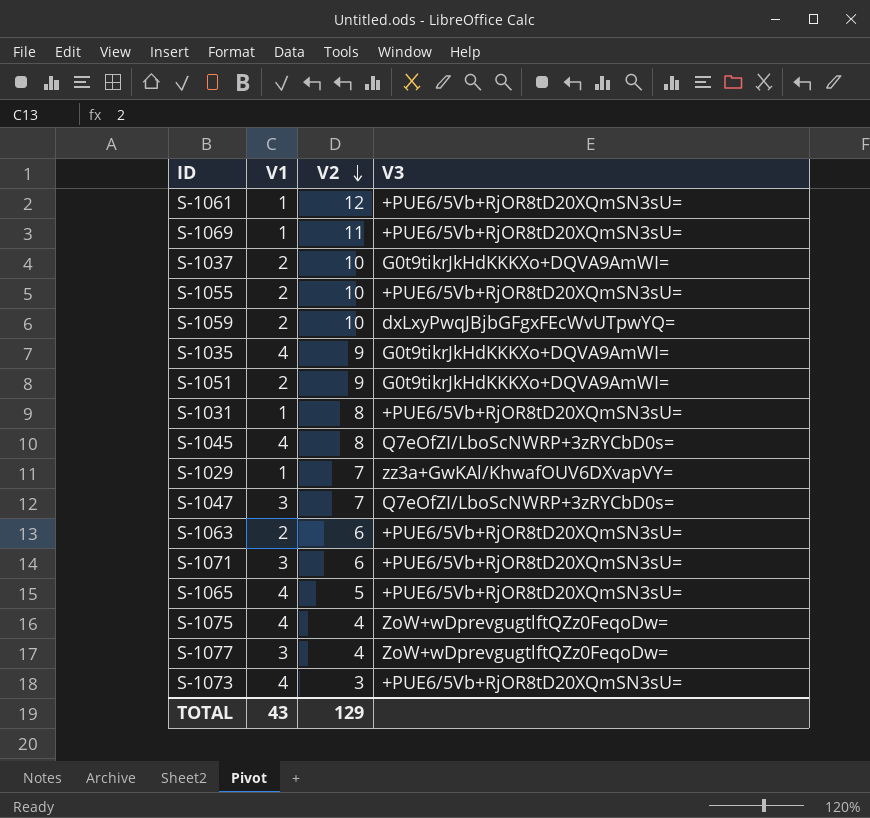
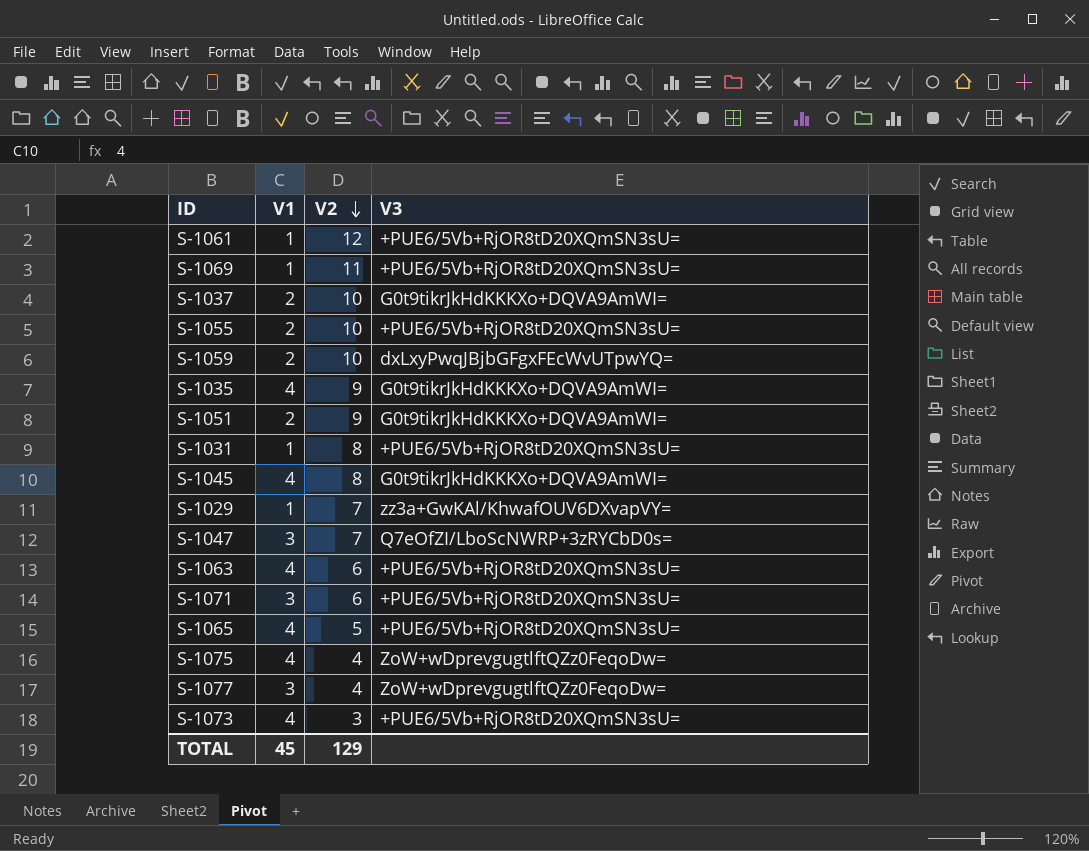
S-1045 | V3: Q7eOfZI/LboScNWRP+3zRYCbD0s= -> G0t9tikrJkHdKKKXo+DQVA9AmWI=
S-1063 | V1: 2 -> 4
TOTAL | V1: 43 -> 45

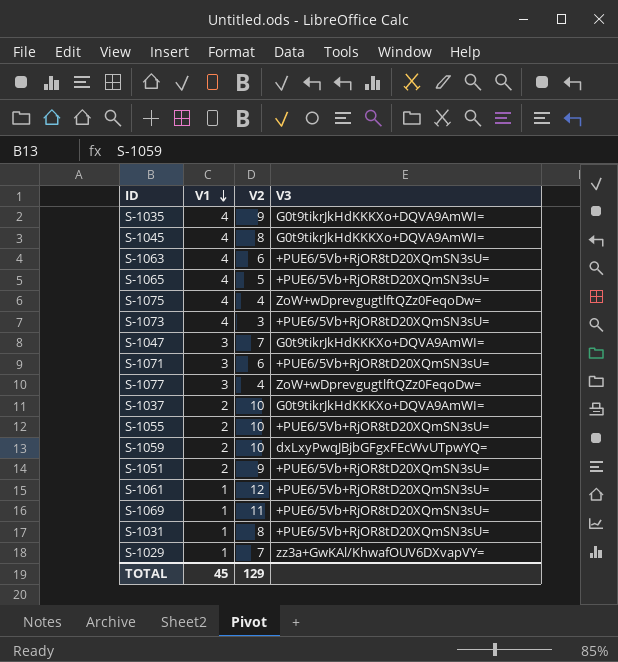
row order: V2 descending -> V1 descending
S-1047 | V3: Q7eOfZI/LboScNWRP+3zRYCbD0s= -> G0t9tikrJkHdKKKXo+DQVA9AmWI=
S-1051 | V3: G0t9tikrJkHdKKKXo+DQVA9AmWI= -> +PUE6/5Vb+RjOR8tD20XQmSN3sU=

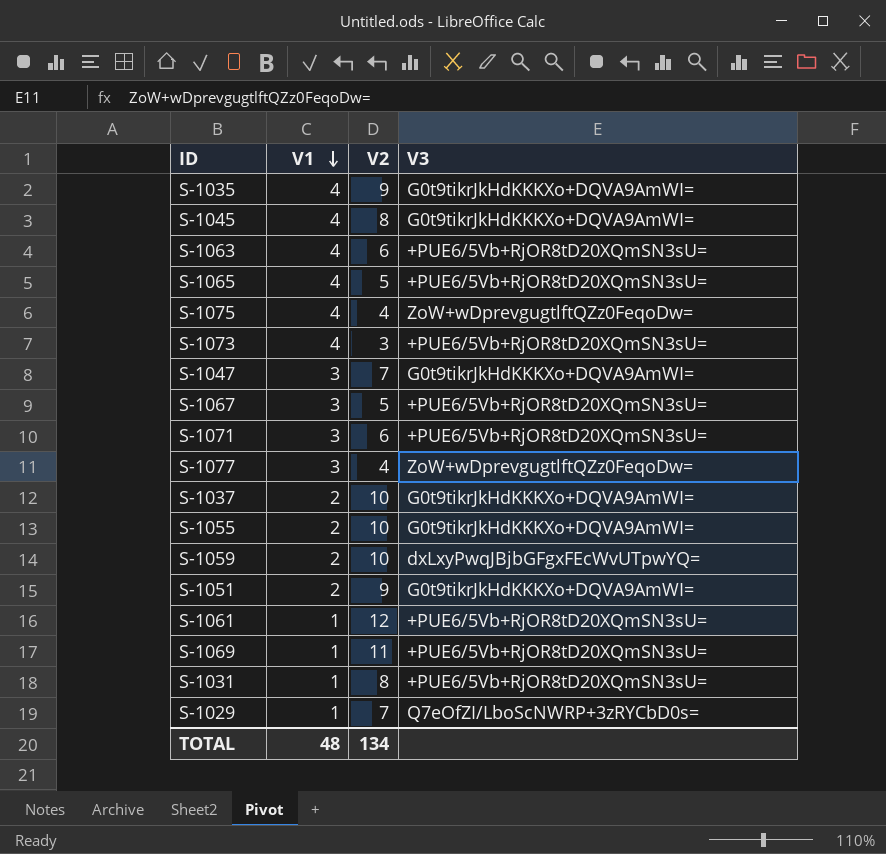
row S-1067: none -> 3 | 5 | +PUE6/5Vb+RjOR8tD20XQmSN3sU=
S-1055 | V3: +PUE6/5Vb+RjOR8tD20XQmSN3sU= -> G0t9tikrJkHdKKKXo+DQVA9AmWI=
S-1051 | V3: +PUE6/5Vb+RjOR8tD20XQmSN3sU= -> G0t9tikrJkHdKKKXo+DQVA9AmWI=
S-1029 | V3: zz3a+GwKAl/KhwafOUV6DXvapVY= -> Q7eOfZI/LboScNWRP+3zRYCbD0s=
TOTAL | V1: 45 -> 48
TOTAL | V2: 129 -> 134

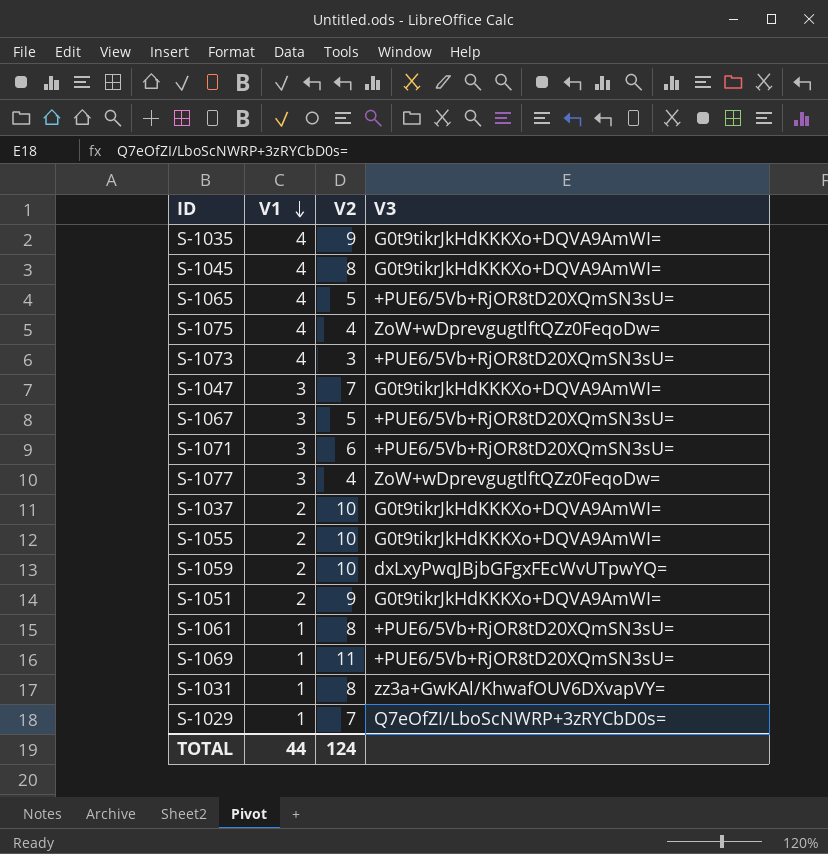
row S-1063: 4 | 6 | +PUE6/5Vb+RjOR8tD20XQmSN3sU= -> none
S-1061 | V2: 12 -> 8
S-1031 | V3: +PUE6/5Vb+RjOR8tD20XQmSN3sU= -> zz3a+GwKAl/KhwafOUV6DXvapVY=
TOTAL | V1: 48 -> 44
TOTAL | V2: 134 -> 124

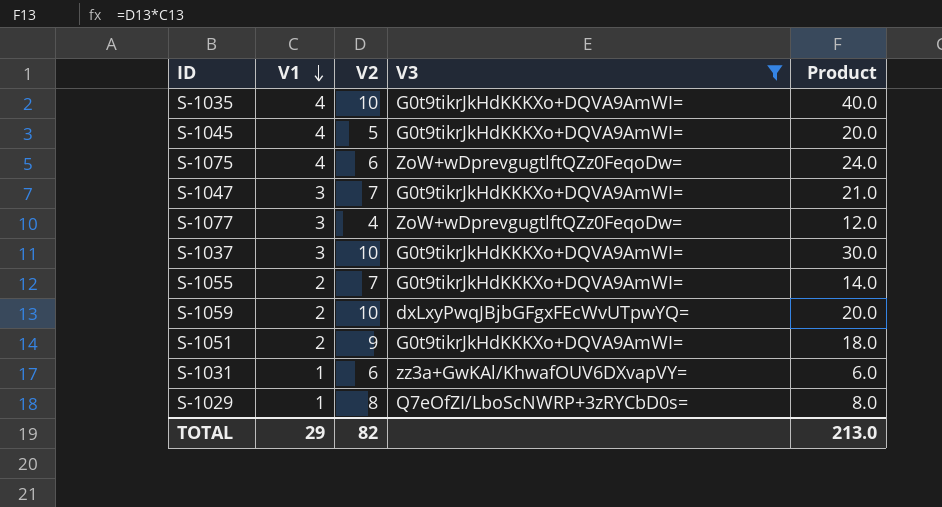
filter: none -> V3 != +PUE6/5Vb+RjOR8tD20XQmSN3sU=
column Product | formula: none -> [V1] * [V2]
S-1035 | V2: 9 -> 10
S-1045 | V2: 8 -> 5
S-1075 | V2: 4 -> 6
S-1037 | V1: 2 -> 3
S-1055 | V2: 10 -> 7
S-1031 | V2: 8 -> 6
S-1029 | V2: 7 -> 8
TOTAL | V1: 44 -> 29
TOTAL | V2: 124 -> 82

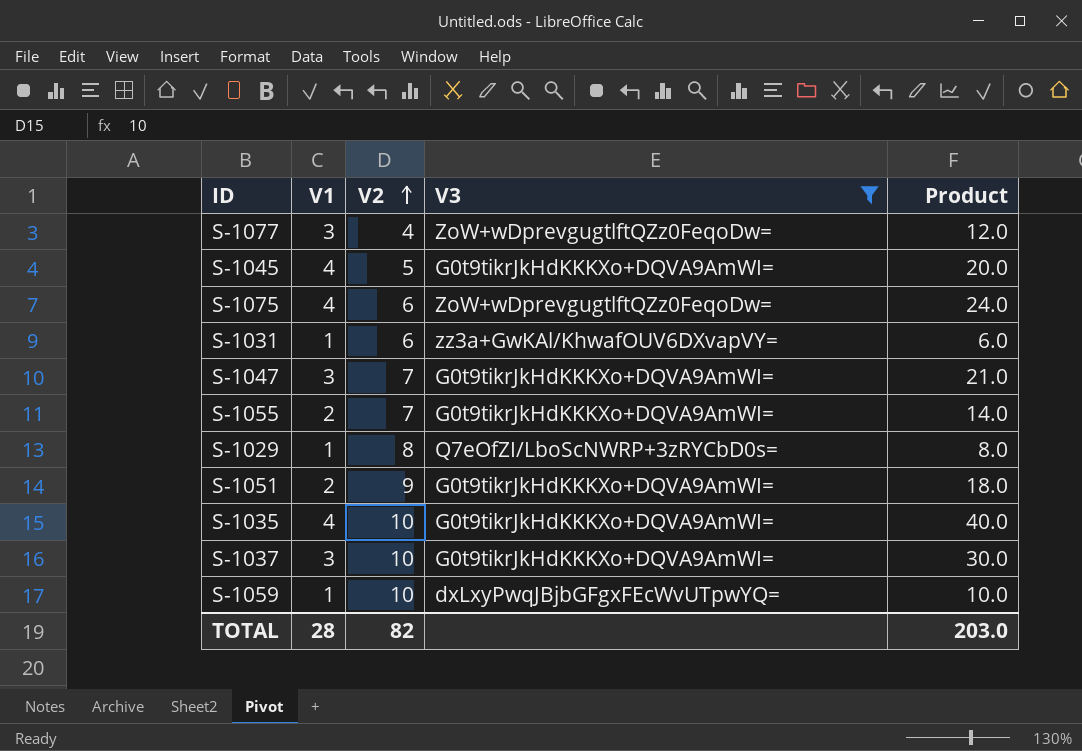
row order: V1 descending -> V2 ascending
S-1059 | V1: 2 -> 1
S-1059 | Product: 20.0 -> 10.0
TOTAL | V1: 29 -> 28
TOTAL | Product: 213.0 -> 203.0

